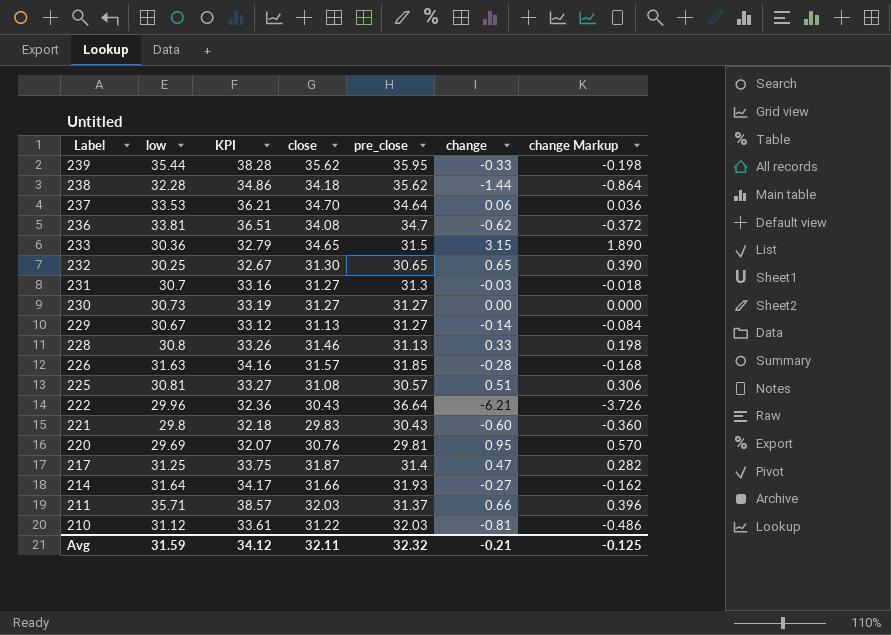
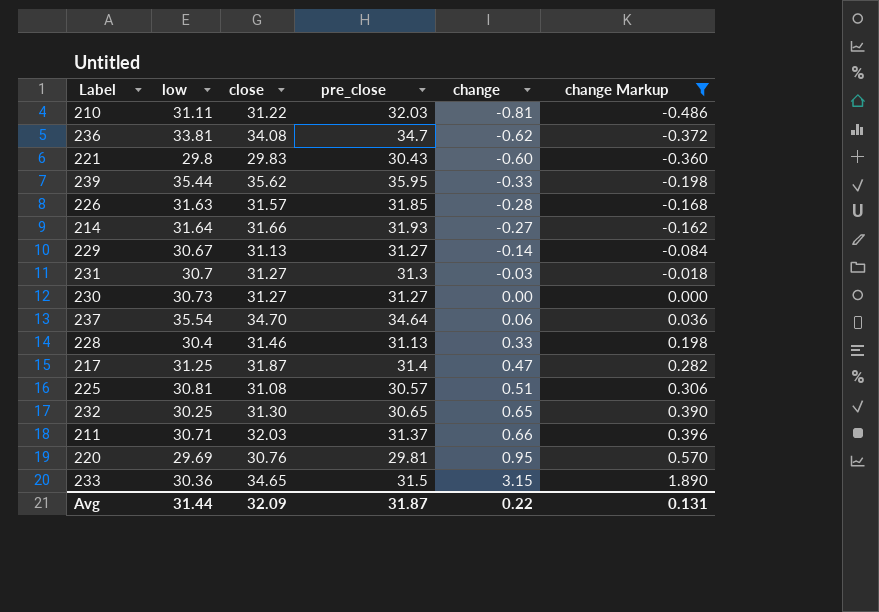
filter: none -> change Markup >= -0.486
row order: Label descending -> change ascending
column KPI | formula: [low] * 1.08 -> none
210 | low: 31.12 -> 31.11
237 | low: 33.53 -> 35.54
228 | low: 30.8 -> 30.4
211 | low: 35.71 -> 30.71
Avg | low: 31.59 -> 31.44
Avg | close: 32.11 -> 32.09
Avg | pre_close: 32.32 -> 31.87
Avg | change: -0.21 -> 0.22
Avg | change Markup: -0.125 -> 0.131

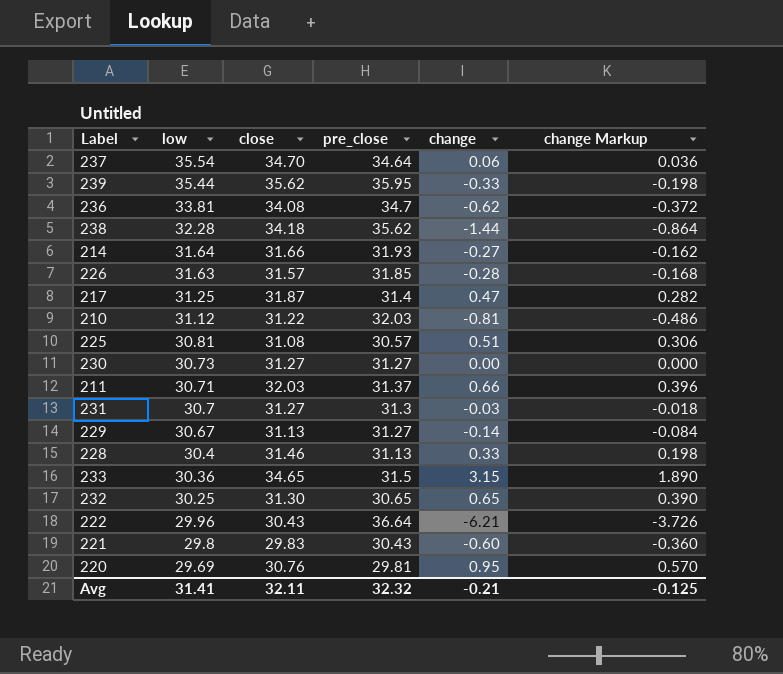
filter: change Markup >= -0.486 -> none
row order: change ascending -> low descending
210 | low: 31.11 -> 31.12
Avg | low: 31.44 -> 31.41
Avg | close: 32.09 -> 32.11
Avg | pre_close: 31.87 -> 32.32
Avg | change: 0.22 -> -0.21
Avg | change Markup: 0.131 -> -0.125

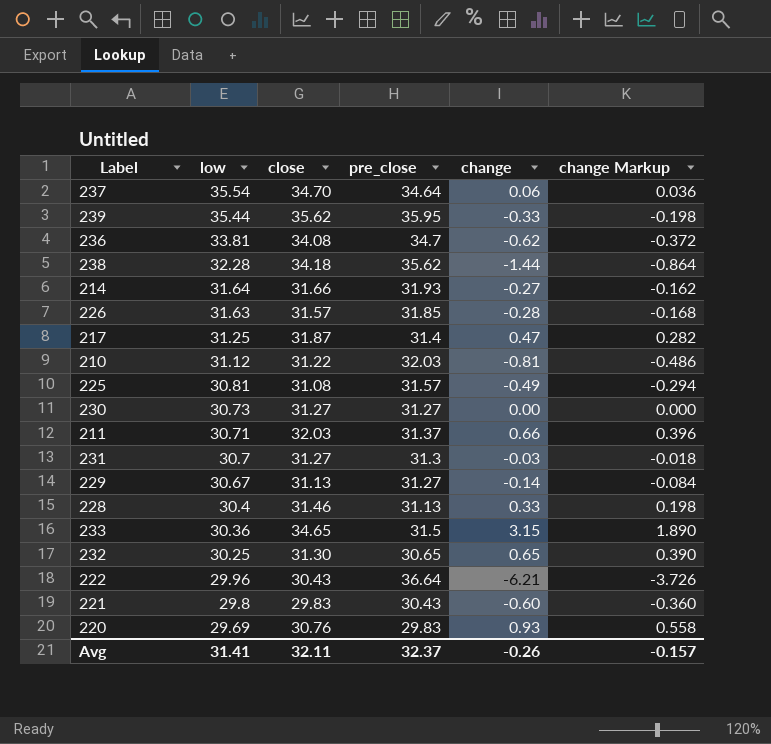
225 | pre_close: 30.57 -> 31.57
225 | change: 0.51 -> -0.49
225 | change Markup: 0.306 -> -0.294
220 | pre_close: 29.81 -> 29.83
220 | change: 0.95 -> 0.93
220 | change Markup: 0.570 -> 0.558
Avg | pre_close: 32.32 -> 32.37
Avg | change: -0.21 -> -0.26
Avg | change Markup: -0.125 -> -0.157

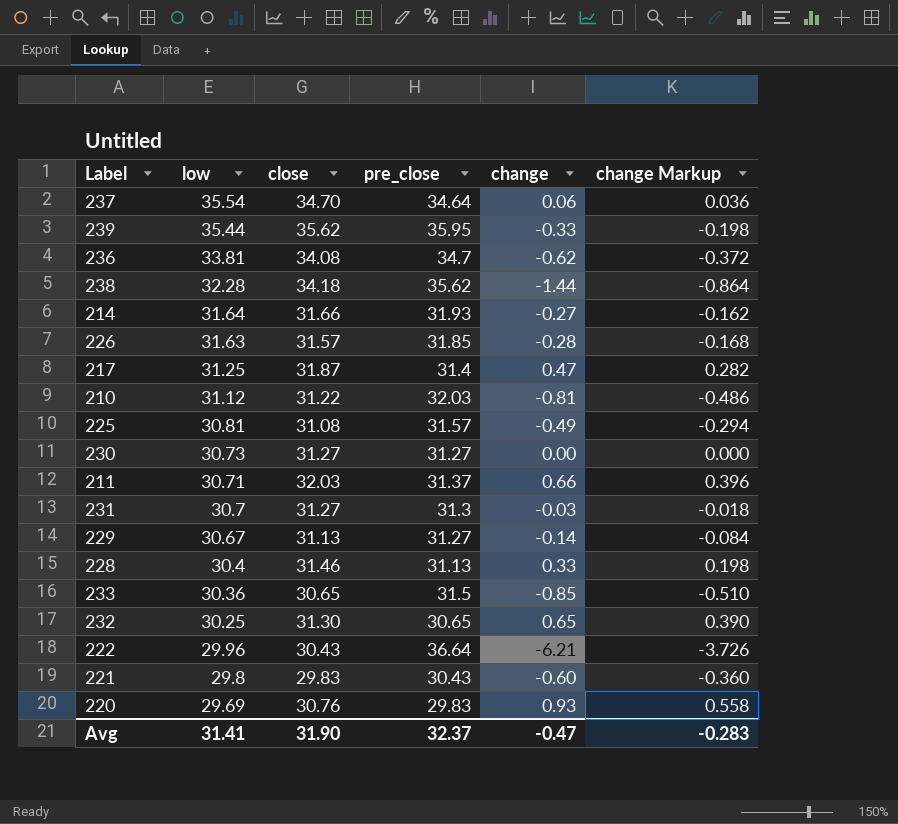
233 | close: 34.65 -> 30.65
233 | change: 3.15 -> -0.85
233 | change Markup: 1.890 -> -0.510
Avg | close: 32.11 -> 31.90
Avg | change: -0.26 -> -0.47
Avg | change Markup: -0.157 -> -0.283

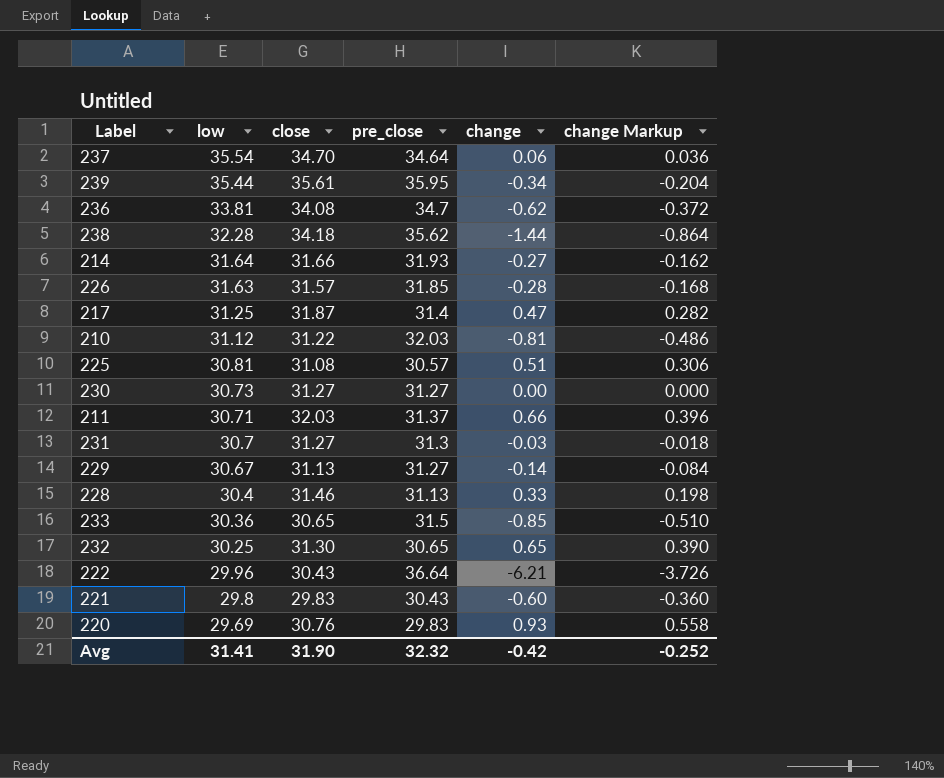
239 | close: 35.62 -> 35.61
239 | change: -0.33 -> -0.34
239 | change Markup: -0.198 -> -0.204
225 | pre_close: 31.57 -> 30.57
225 | change: -0.49 -> 0.51
225 | change Markup: -0.294 -> 0.306
Avg | pre_close: 32.37 -> 32.32
Avg | change: -0.47 -> -0.42
Avg | change Markup: -0.283 -> -0.252

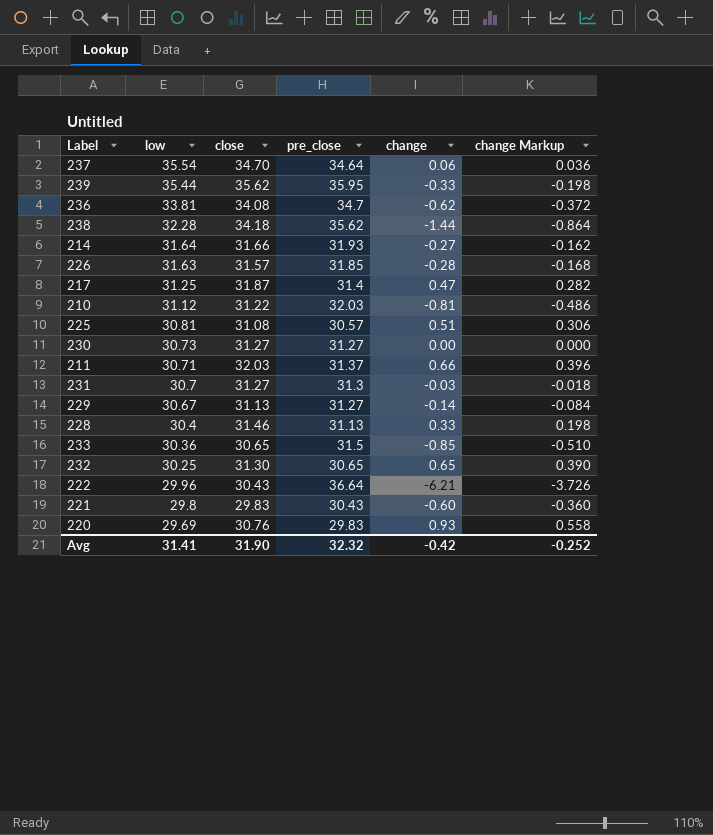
239 | close: 35.61 -> 35.62
239 | change: -0.34 -> -0.33
239 | change Markup: -0.204 -> -0.198

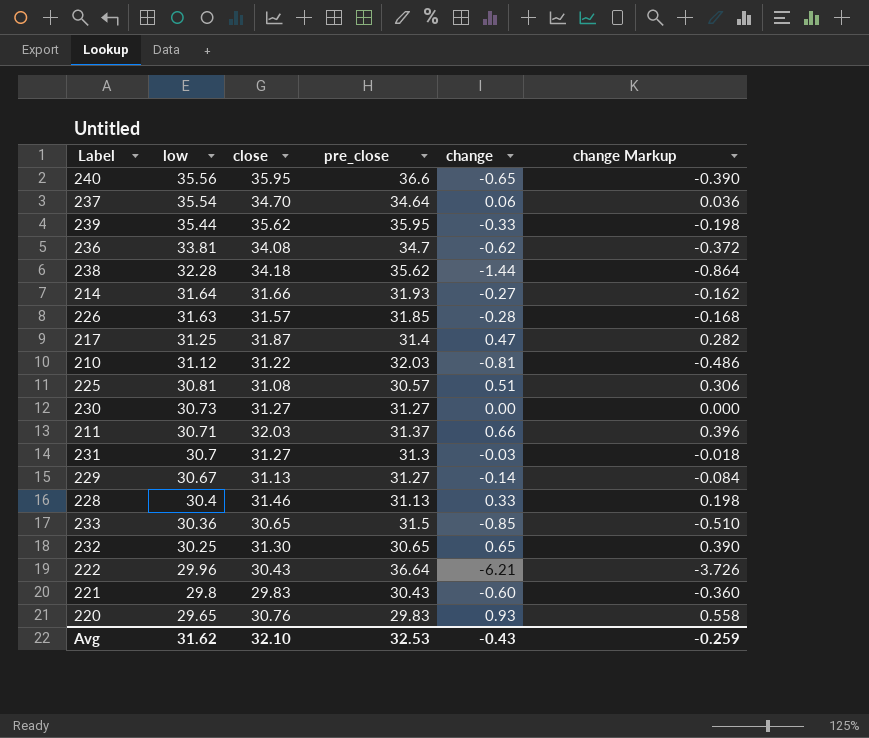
row 240: none -> 35.56 | 35.95 | 36.6 | -0.65 | -0.390
220 | low: 29.69 -> 29.65
Avg | low: 31.41 -> 31.62
Avg | close: 31.90 -> 32.10
Avg | pre_close: 32.32 -> 32.53
Avg | change: -0.42 -> -0.43
Avg | change Markup: -0.252 -> -0.259

